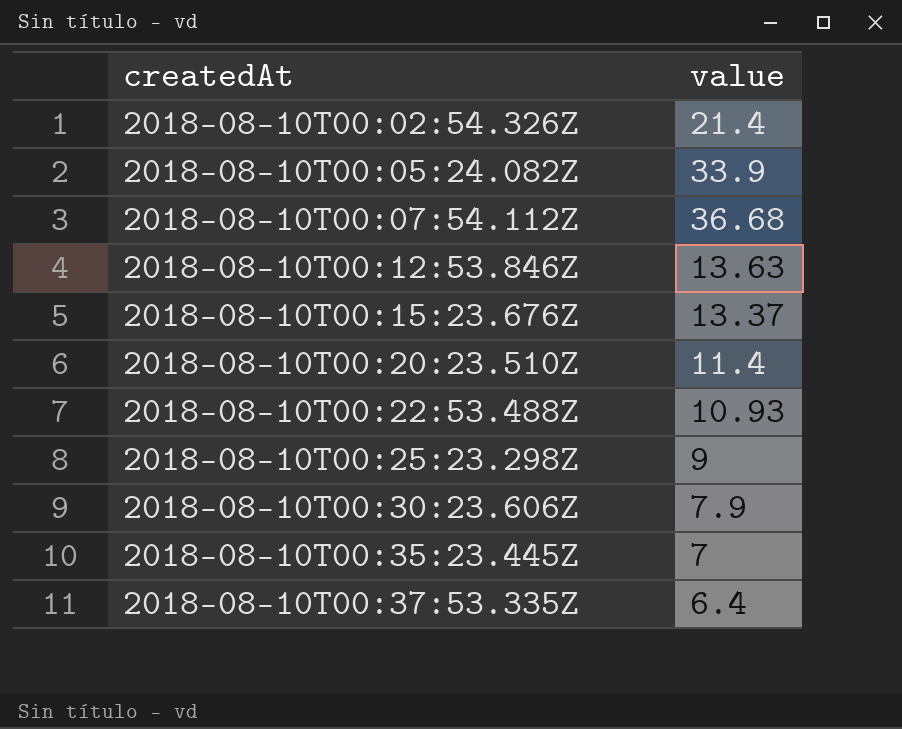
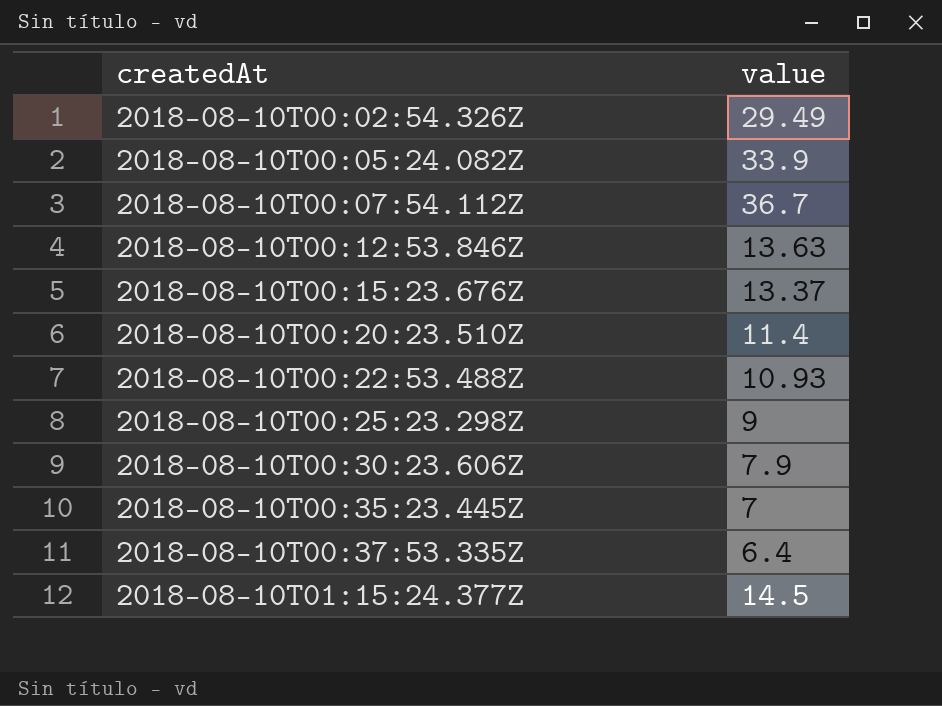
2018-08-10T00:02:54.326Z | value: 21.4 -> 29.49
2018-08-10T00:07:54.112Z | value: 36.68 -> 36.7
row 2018-08-10T01:15:24.377Z: none -> 14.5

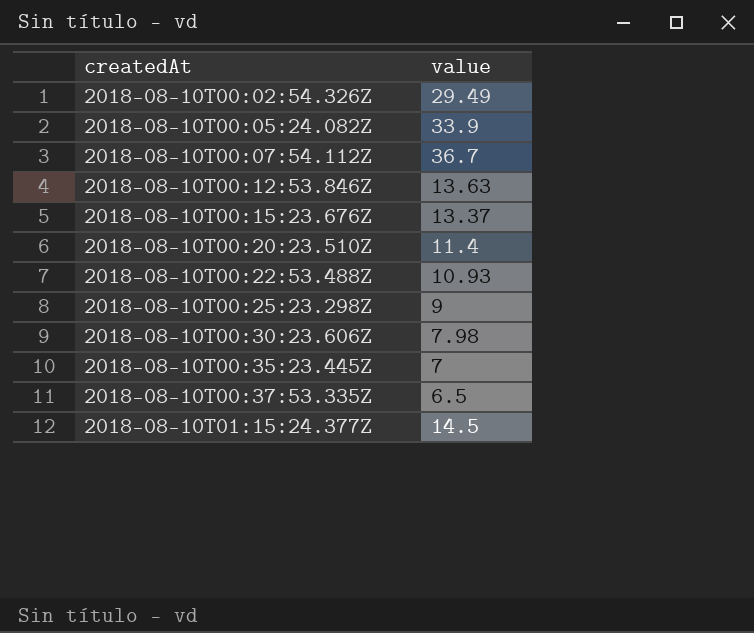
2018-08-10T00:30:23.606Z | value: 7.9 -> 7.98
2018-08-10T00:37:53.335Z | value: 6.4 -> 6.5

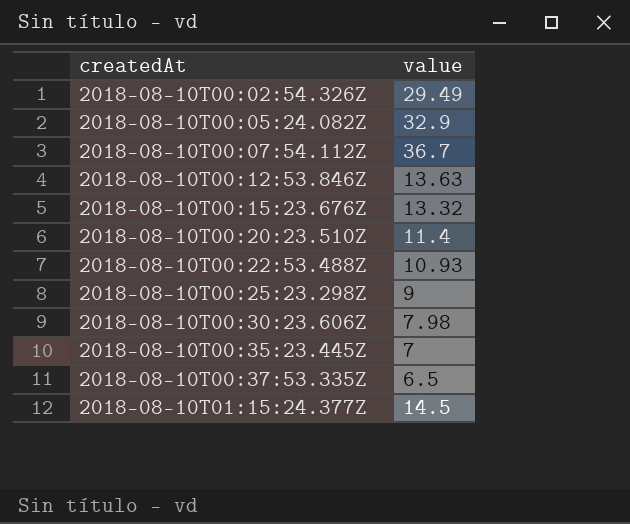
2018-08-10T00:05:24.082Z | value: 33.9 -> 32.9
2018-08-10T00:15:23.676Z | value: 13.37 -> 13.32

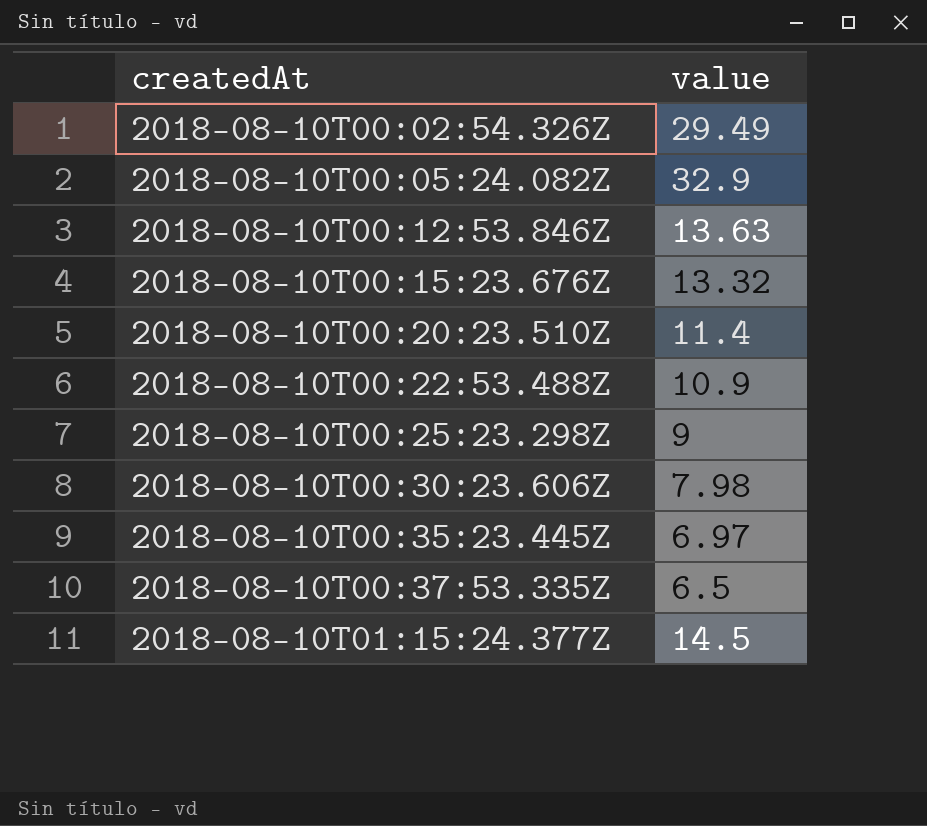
row 2018-08-10T00:07:54.112Z: 36.7 -> none
2018-08-10T00:22:53.488Z | value: 10.93 -> 10.9
2018-08-10T00:35:23.445Z | value: 7 -> 6.97

